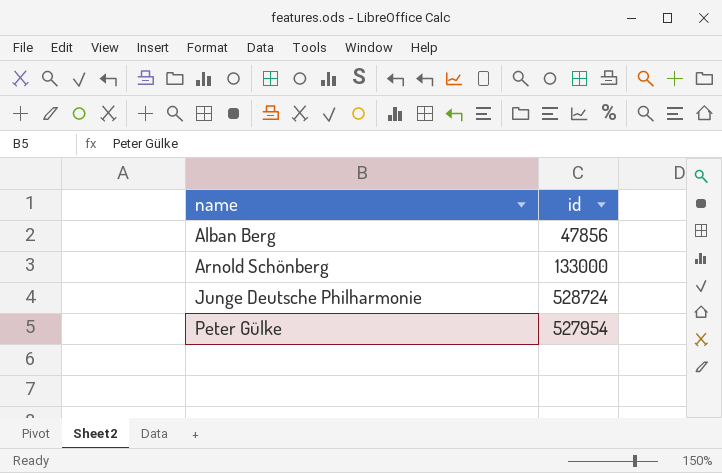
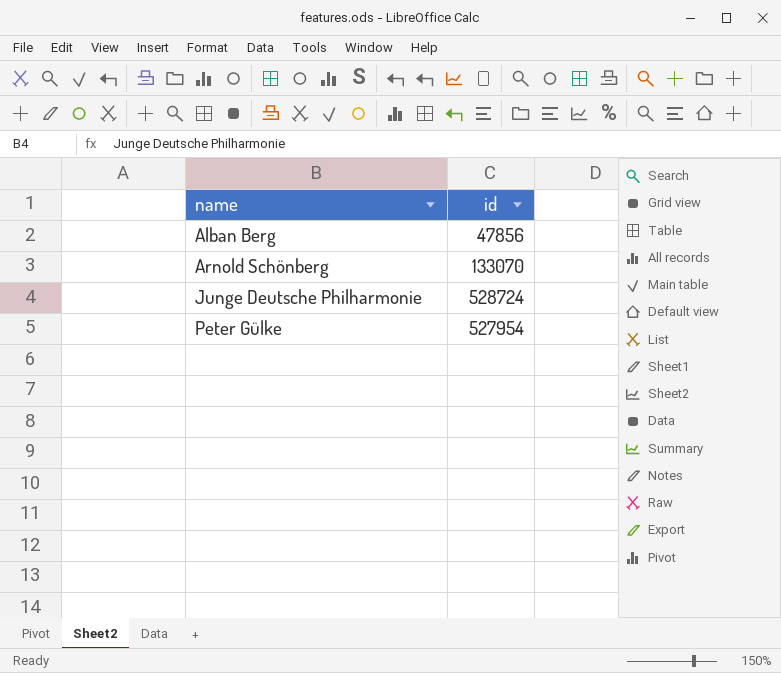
Arnold Schönberg | id: 133000 -> 133070

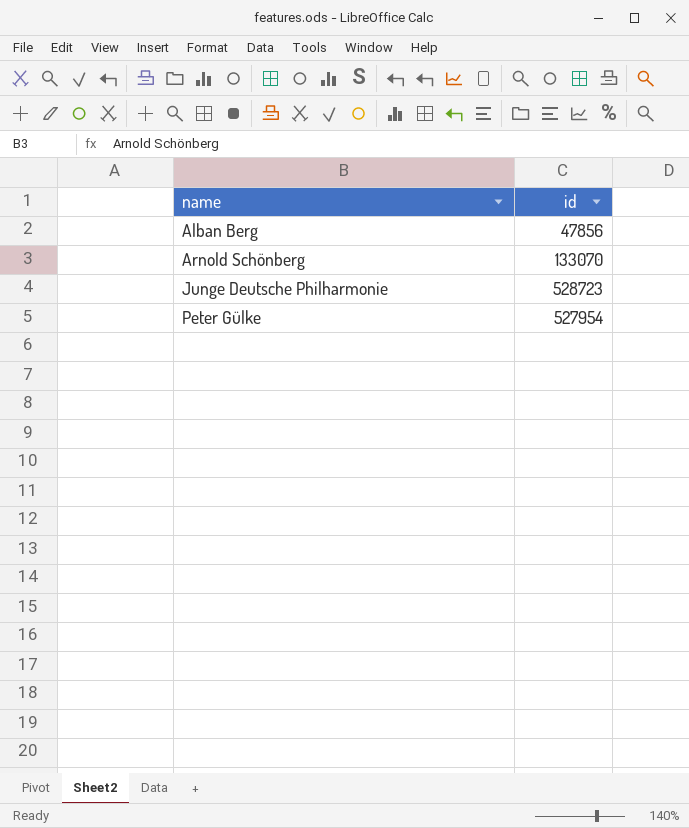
Junge Deutsche Philharmonie | id: 528724 -> 528723

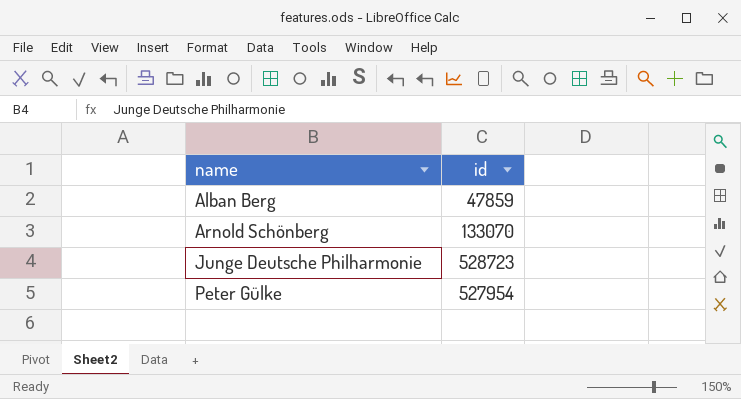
Alban Berg | id: 47856 -> 47859

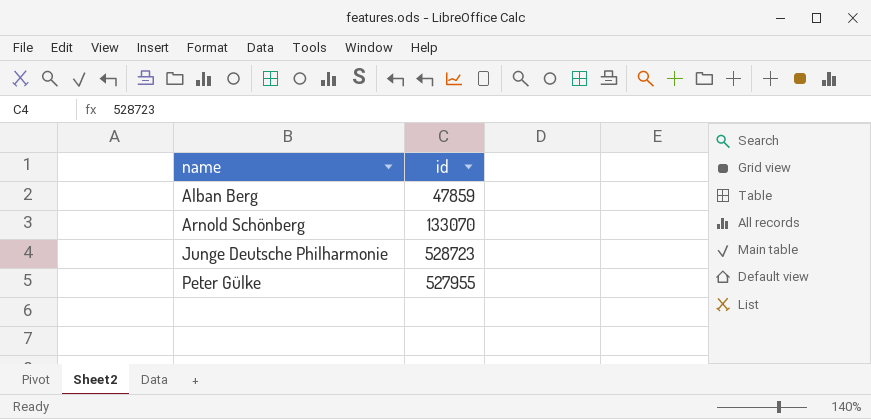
Peter Gülke | id: 527954 -> 527955

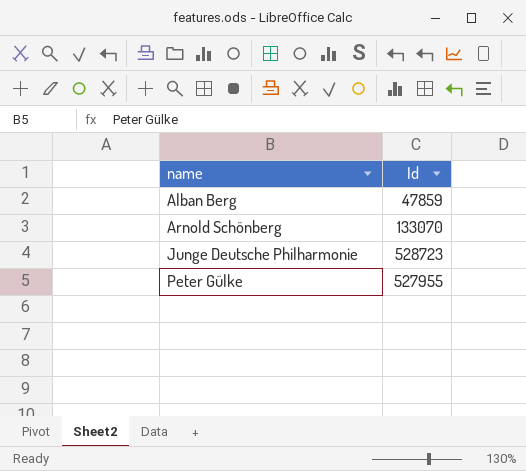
column name: id -> Id

